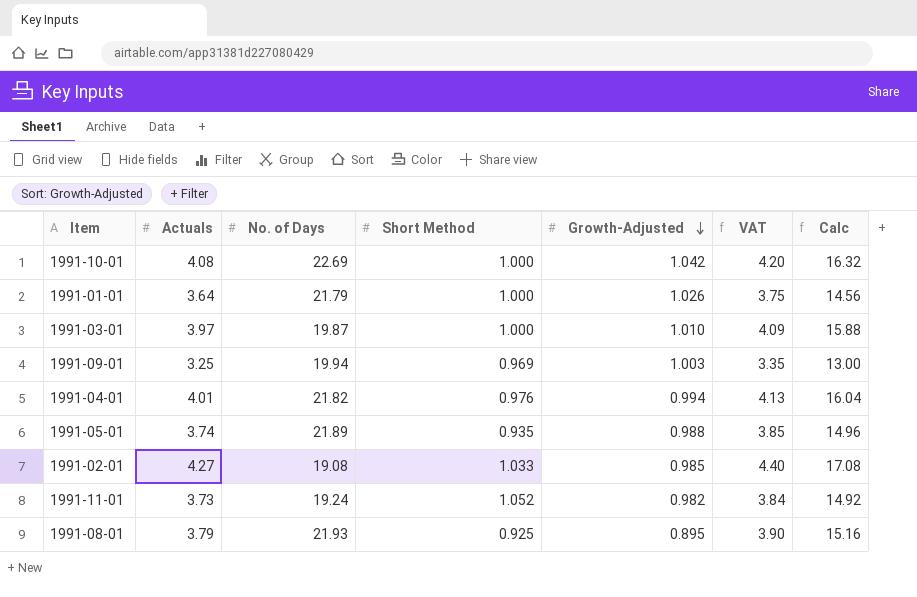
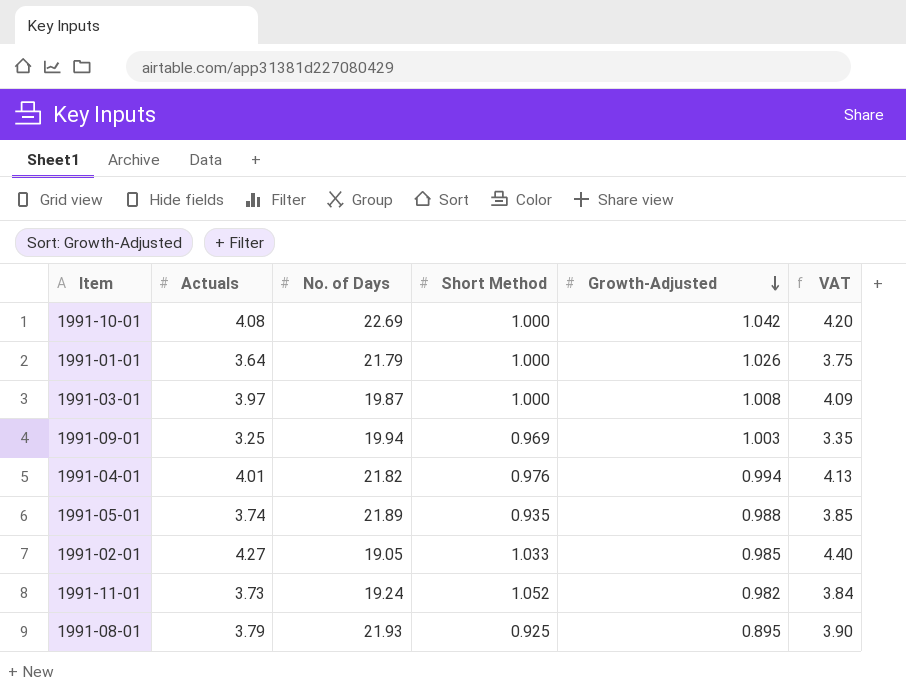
column Calc | formula: [Actuals] * 4 -> none
1991-03-01 | Growth-Adjusted: 1.010 -> 1.008
1991-02-01 | No. of Days: 19.08 -> 19.05

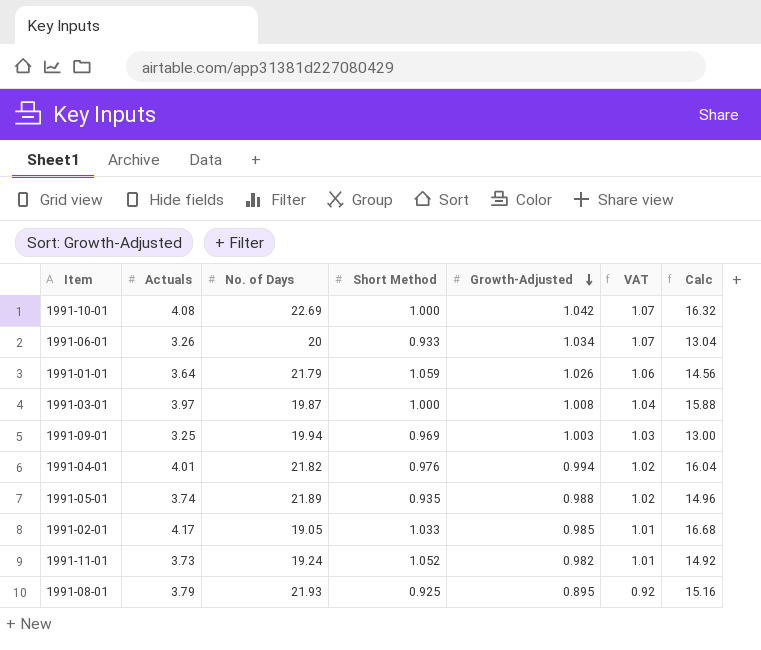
column VAT | formula: [Actuals] * 1.03 -> [Growth-Adjusted] * 1.03
column Calc | formula: none -> [Actuals] * 4
row 1991-06-01: none -> 3.26 | 20 | 0.933 | 1.034 | 1.07 | 13.04
1991-01-01 | Short Method: 1.000 -> 1.059
1991-02-01 | Actuals: 4.27 -> 4.17

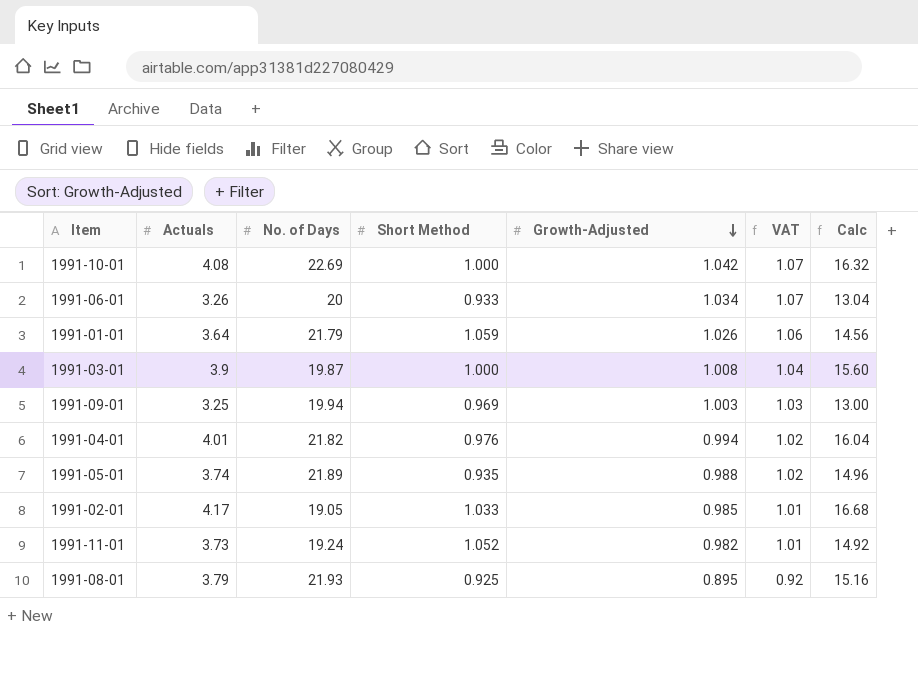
1991-03-01 | Actuals: 3.97 -> 3.9
1991-03-01 | Calc: 15.88 -> 15.60

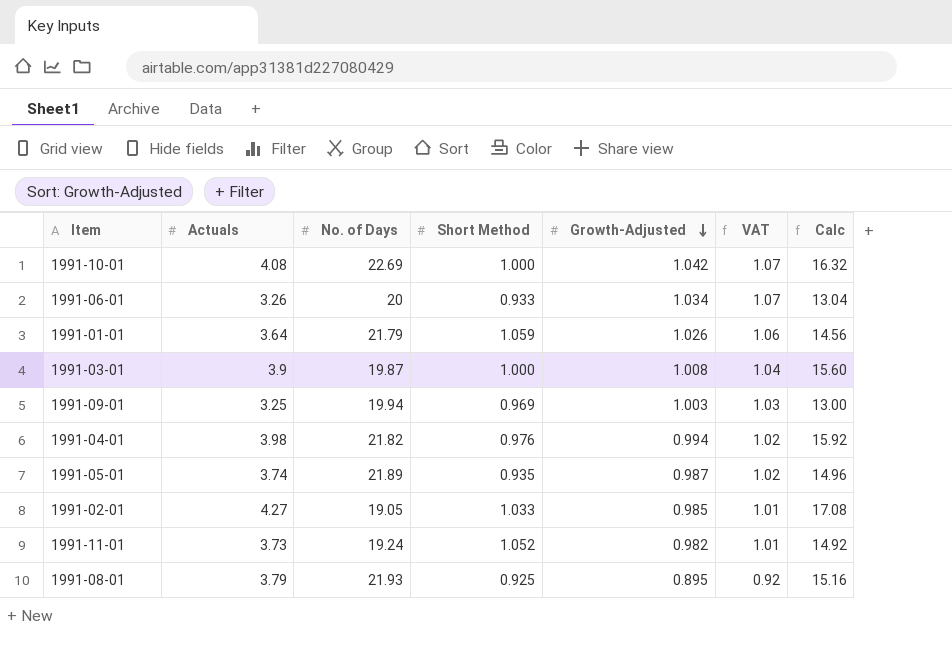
1991-04-01 | Actuals: 4.01 -> 3.98
1991-04-01 | Calc: 16.04 -> 15.92
1991-05-01 | Growth-Adjusted: 0.988 -> 0.987
1991-02-01 | Actuals: 4.17 -> 4.27
1991-02-01 | Calc: 16.68 -> 17.08

